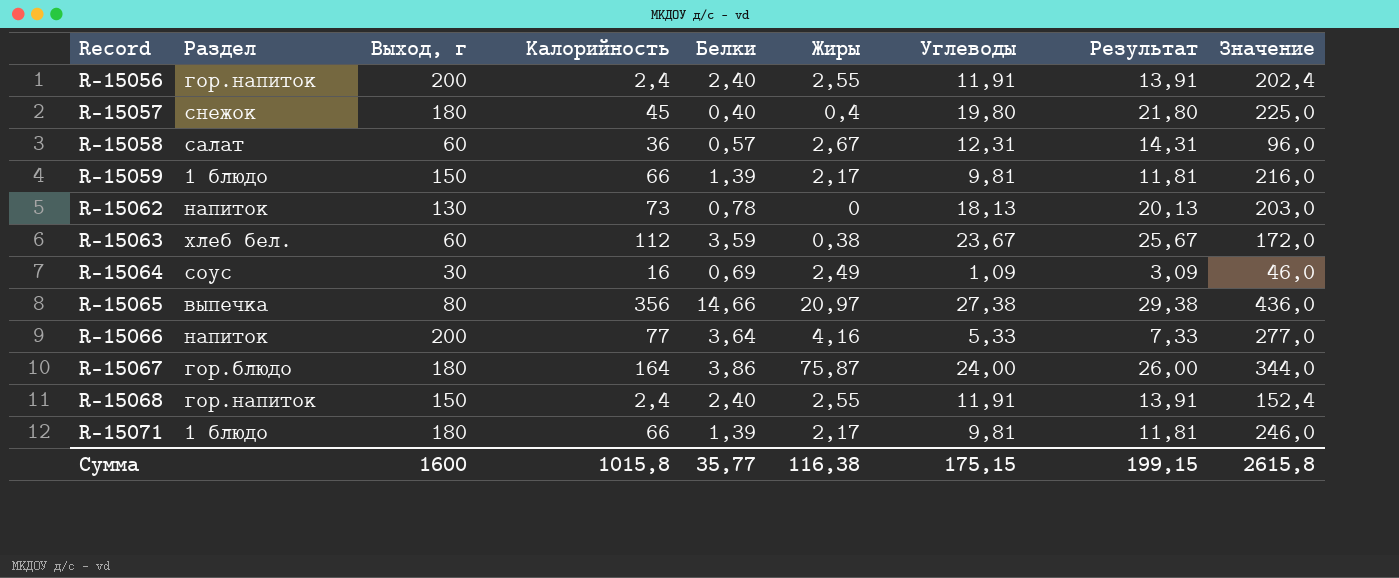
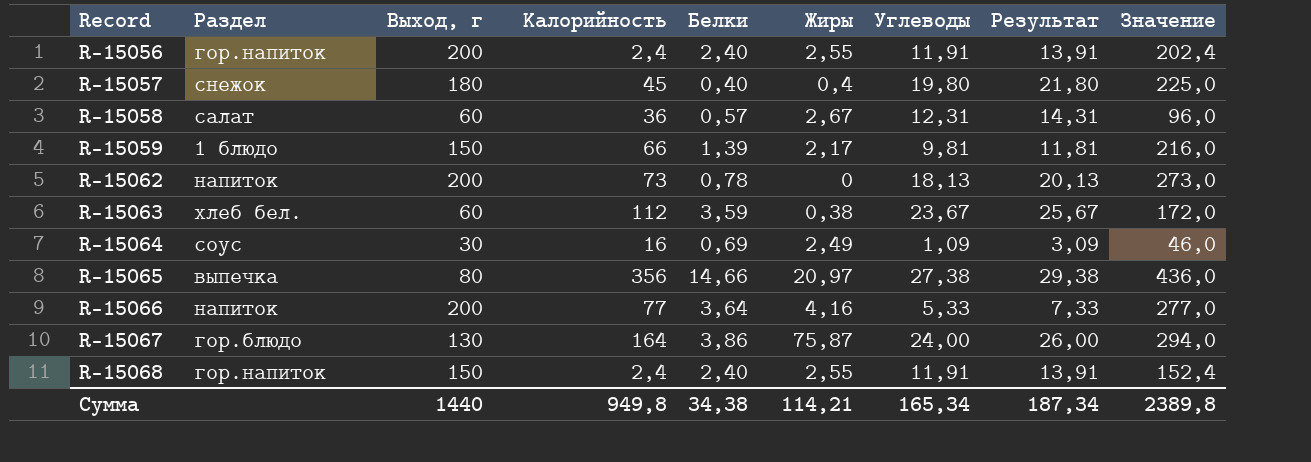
row R-15071: 1 блюдо | 180 | 66 | 1,39 | 2,17 | 9,81 | 11,81 | 246,0 -> none
R-15062 | Выход, г: 130 -> 200
R-15062 | Значение: 203,0 -> 273,0
R-15067 | Выход, г: 180 -> 130
R-15067 | Значение: 344,0 -> 294,0
Сумма | Выход, г: 1600 -> 1440
Сумма | Калорийность: 1015,8 -> 949,8
Сумма | Белки: 35,77 -> 34,38
Сумма | Жиры: 116,38 -> 114,21
Сумма | Углеводы: 175,15 -> 165,34
Сумма | Результат: 199,15 -> 187,34
Сумма | Значение: 2615,8 -> 2389,8

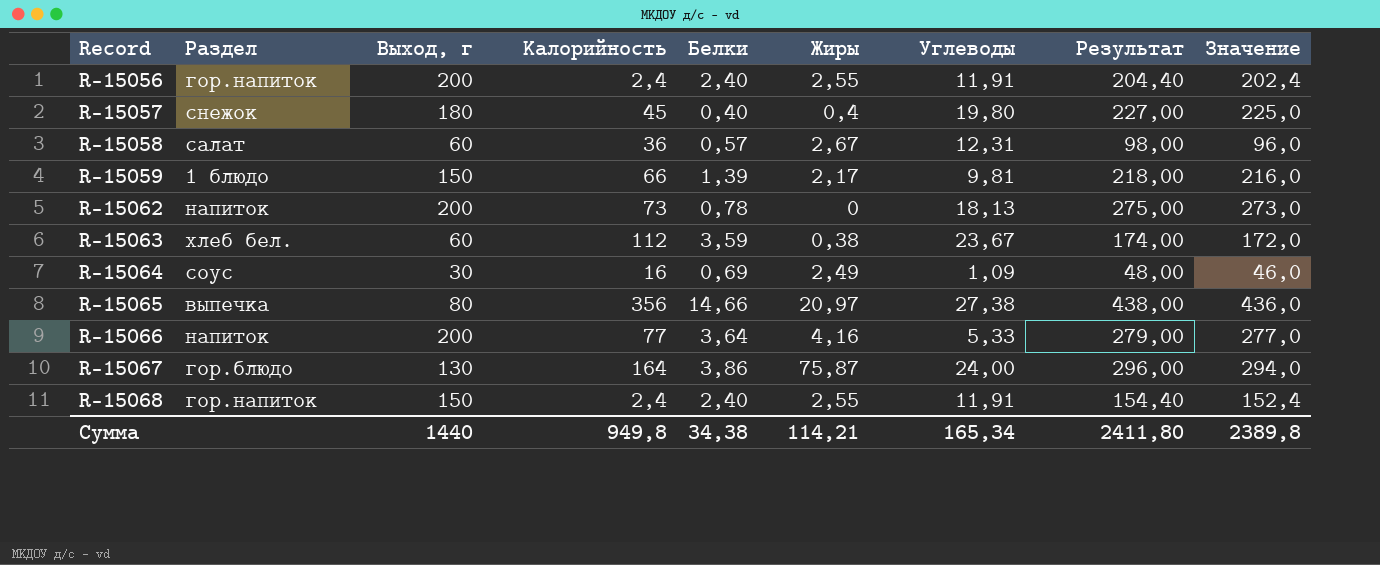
column Результат | formula: [Углеводы] + 2 -> [Значение] + 2
Сумма | Результат: 187,34 -> 2411,80

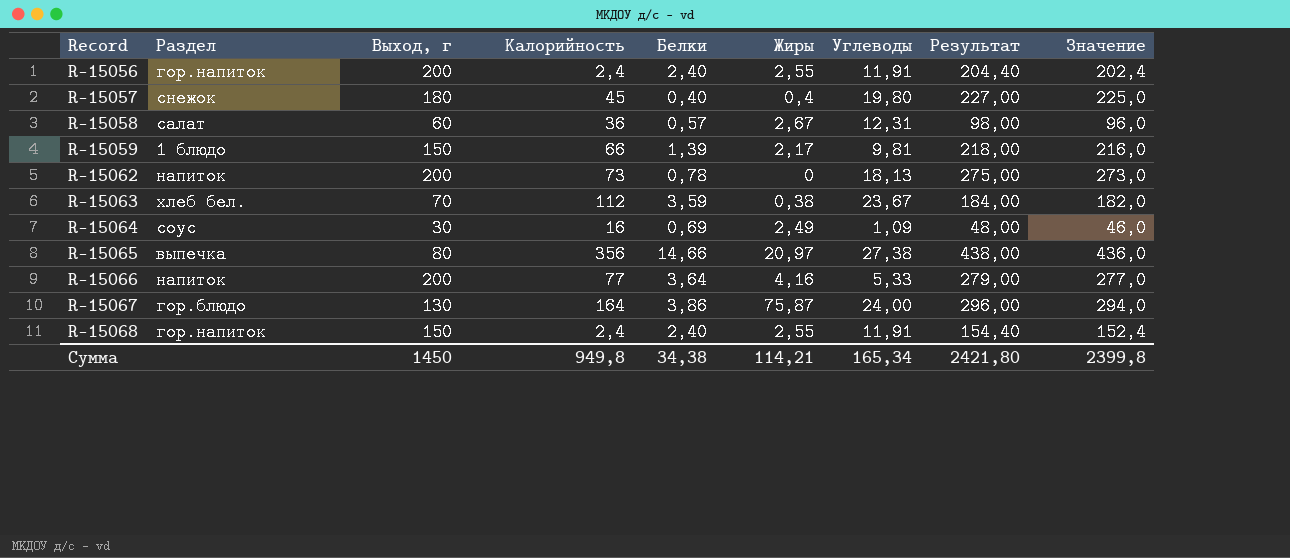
R-15063 | Выход, г: 60 -> 70
R-15063 | Результат: 174,00 -> 184,00
R-15063 | Значение: 172,0 -> 182,0
Сумма | Выход, г: 1440 -> 1450
Сумма | Результат: 2411,80 -> 2421,80
Сумма | Значение: 2389,8 -> 2399,8

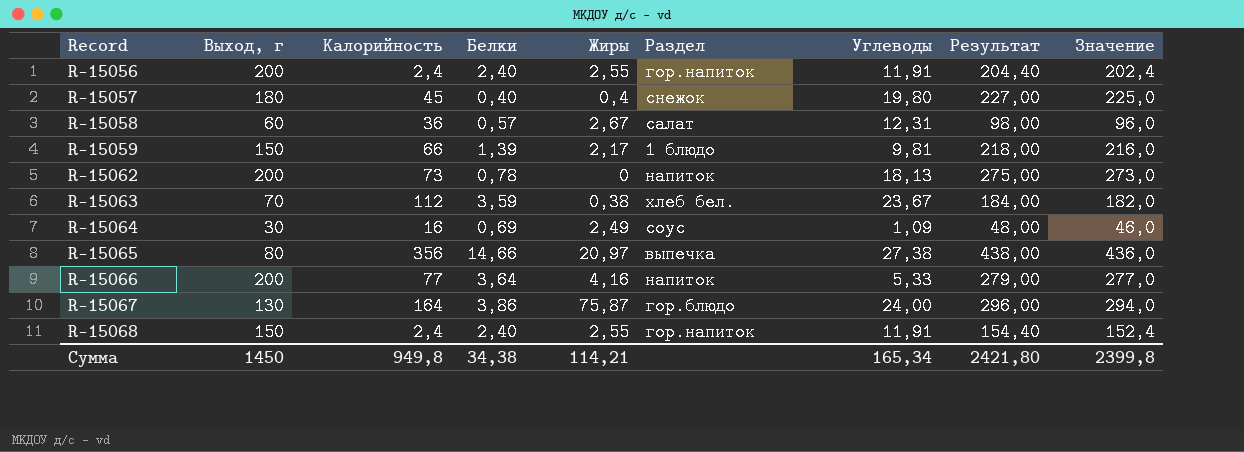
column Раздел | position: 2 -> 6

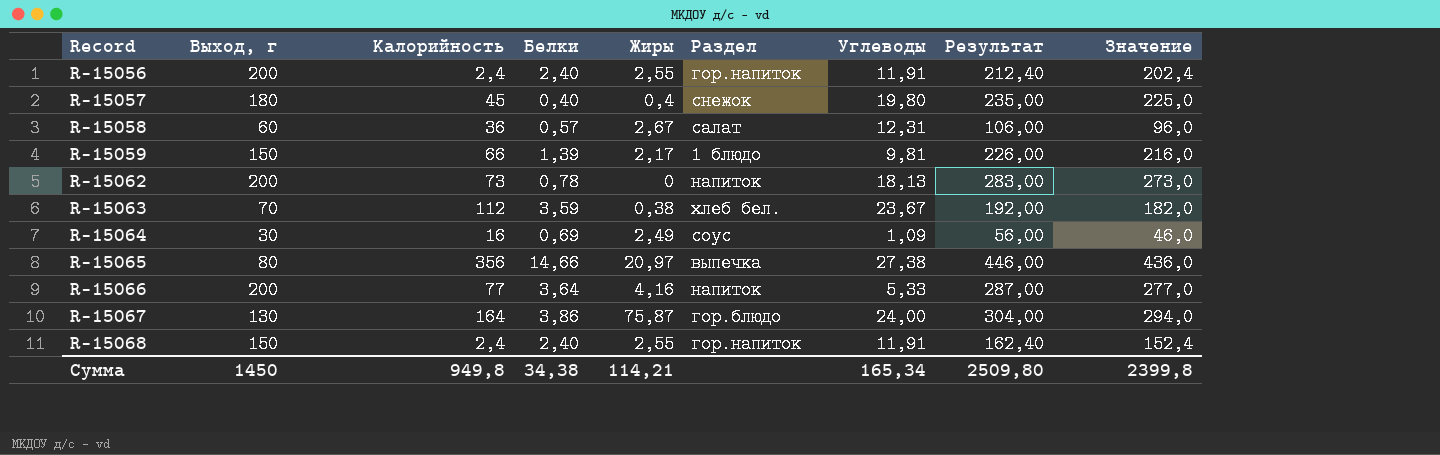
column Результат | formula: [Значение] + 2 -> [Значение] + 10
Сумма | Результат: 2421,80 -> 2509,80

